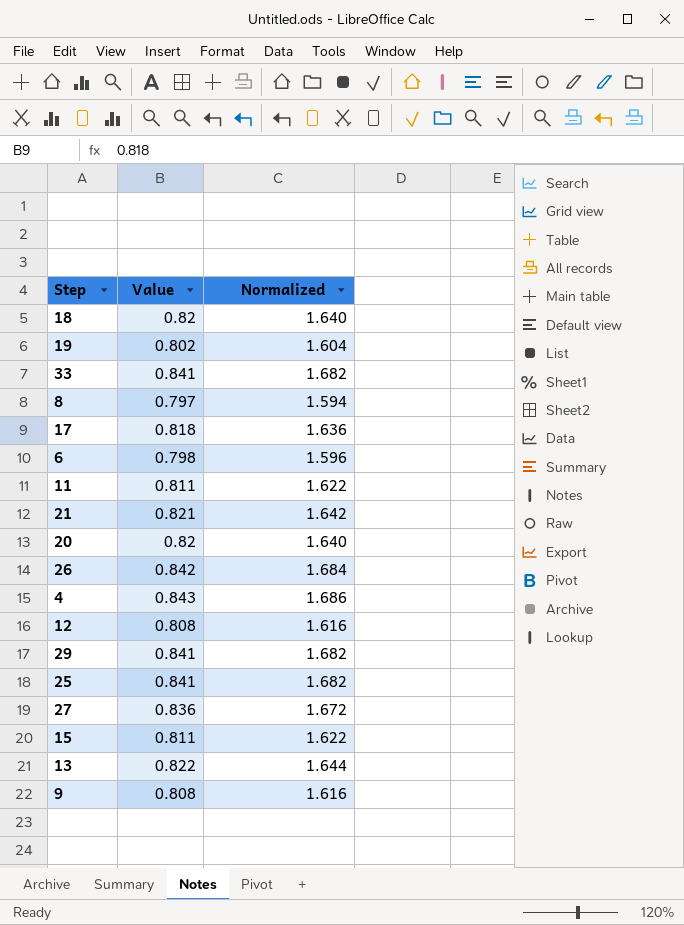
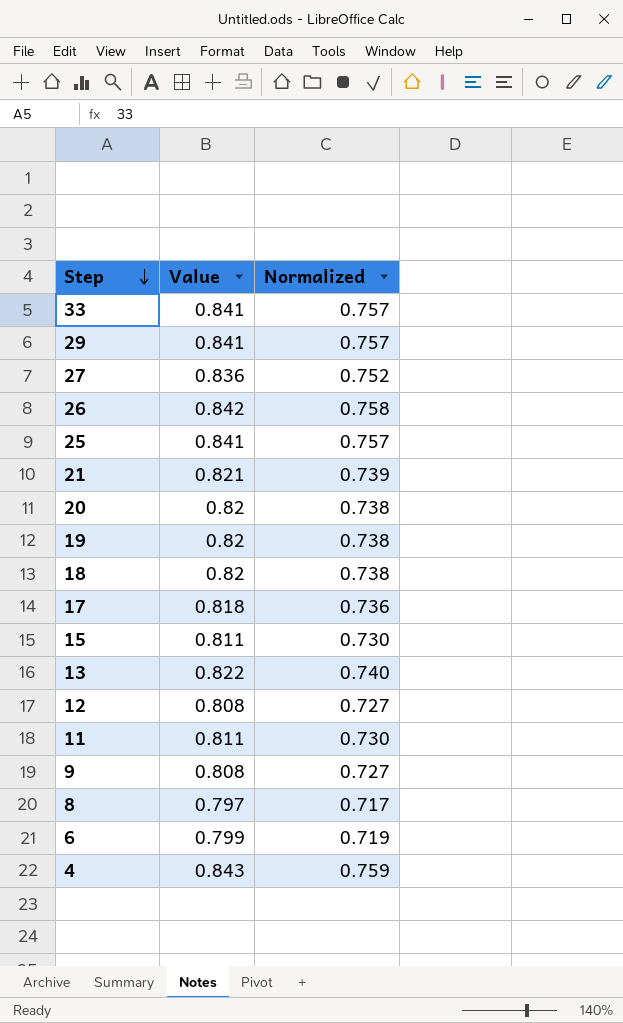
row order: none -> Step descending
column Normalized | formula: [Value] * 2 -> [Value] * 0.9
19 | Value: 0.802 -> 0.82
6 | Value: 0.798 -> 0.799

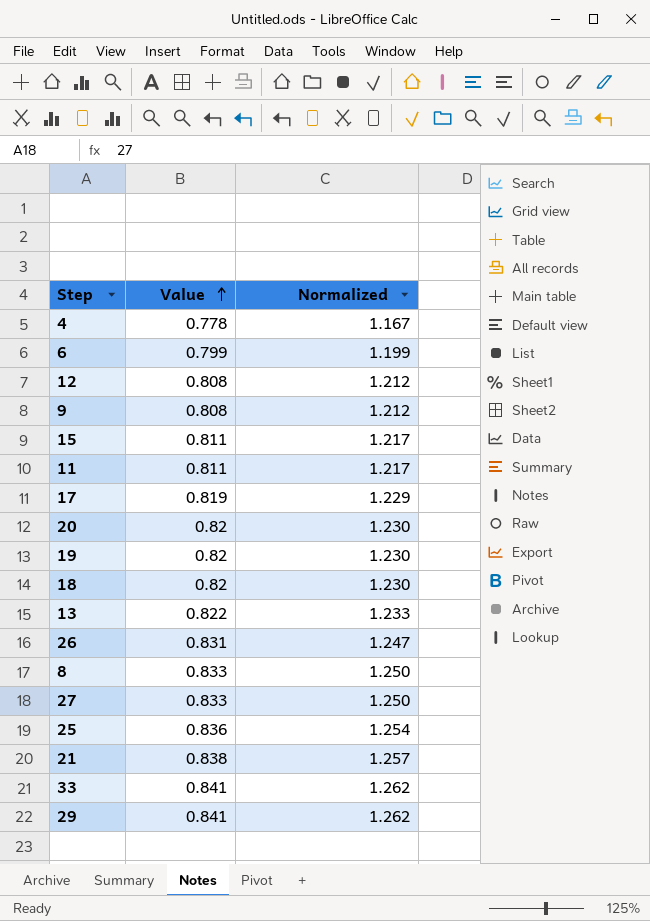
row order: Step descending -> Value ascending
column Normalized | formula: [Value] * 0.9 -> [Value] * 1.5
4 | Value: 0.843 -> 0.778
17 | Value: 0.818 -> 0.819
26 | Value: 0.842 -> 0.831
8 | Value: 0.797 -> 0.833
27 | Value: 0.836 -> 0.833
25 | Value: 0.841 -> 0.836
21 | Value: 0.821 -> 0.838

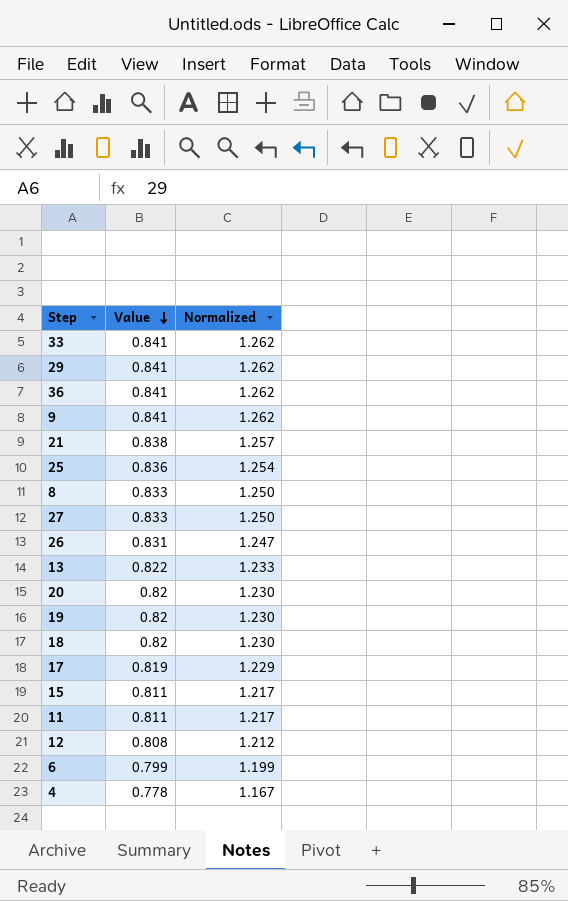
row order: Value ascending -> Value descending
row 36: none -> 0.841 | 1.262
9 | Value: 0.808 -> 0.841
9 | Normalized: 1.212 -> 1.262

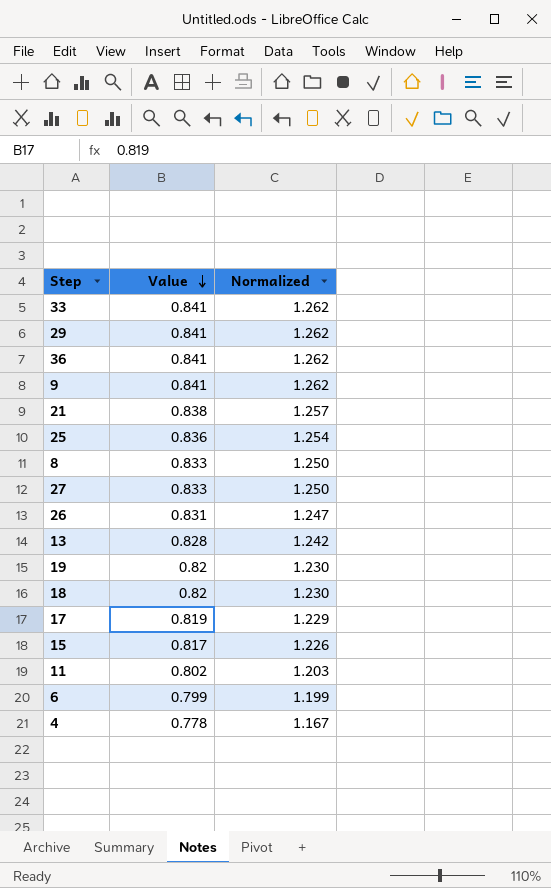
row 20: 0.82 | 1.230 -> none
row 12: 0.808 | 1.212 -> none
13 | Value: 0.822 -> 0.828
13 | Normalized: 1.233 -> 1.242
15 | Value: 0.811 -> 0.817
15 | Normalized: 1.217 -> 1.226
11 | Value: 0.811 -> 0.802
11 | Normalized: 1.217 -> 1.203

